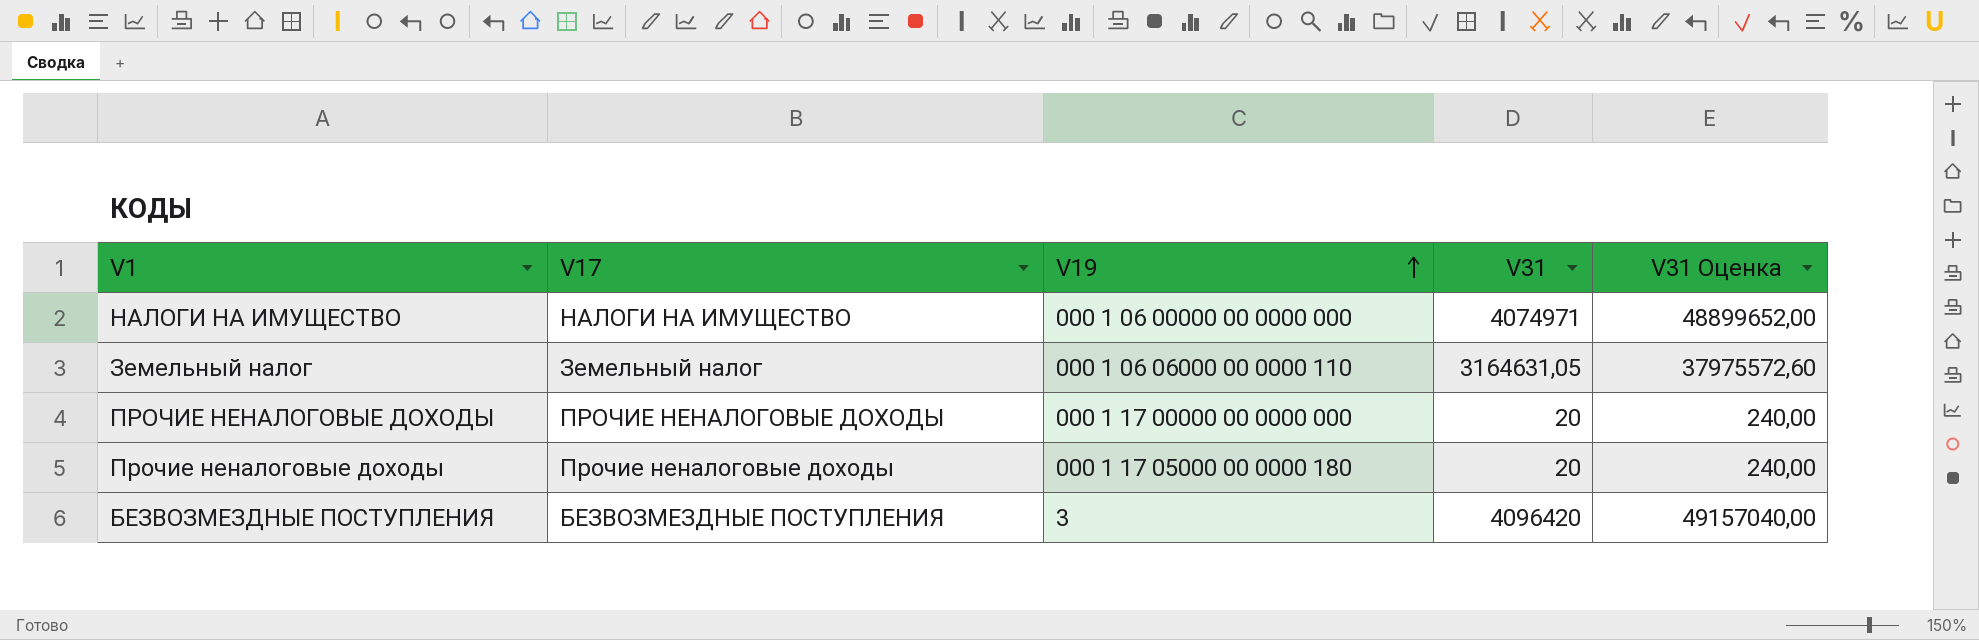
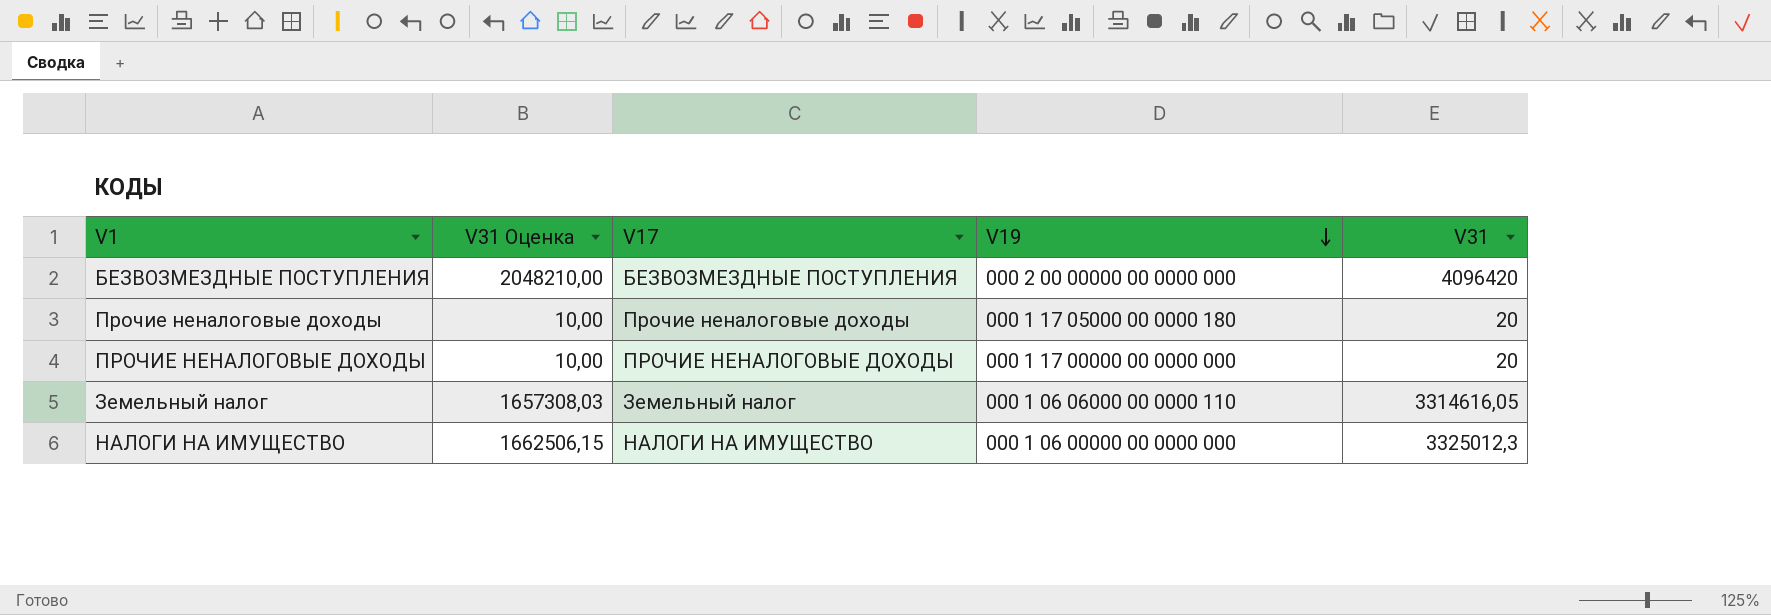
row order: V19 ascending -> V19 descending
column V31 Оценка | formula: [V31] * 12 -> [V31] * 0,5
column V31 Оценка | position: 5 -> 2
БЕЗВОЗМЕЗДНЫЕ ПОСТУПЛЕНИЯ | V19: 3 -> 000 2 00 00000 00 0000 000
Земельный налог | V31: 3164631,05 -> 3314616,05
НАЛОГИ НА ИМУЩЕСТВО | V31: 4074971 -> 3325012,3

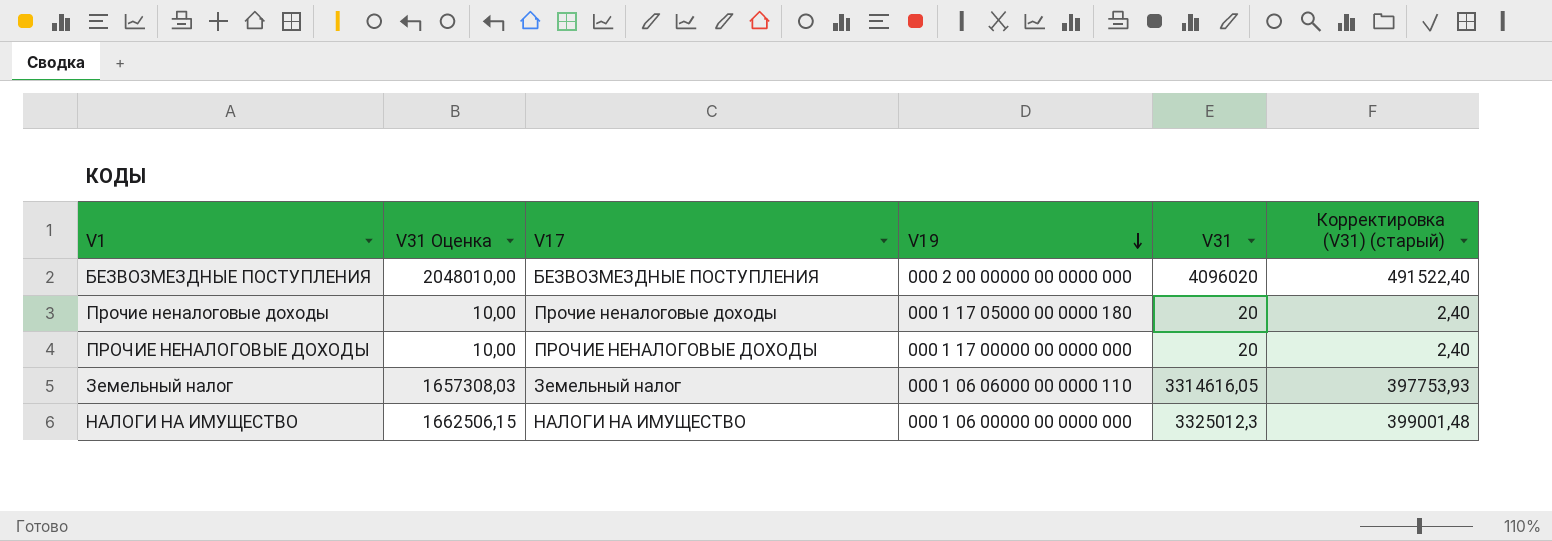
column Корректировка (V31) (старый) | formula: none -> [V31] * 0,12
БЕЗВОЗМЕЗДНЫЕ ПОСТУПЛЕНИЯ | V31 Оценка: 2048210,00 -> 2048010,00
БЕЗВОЗМЕЗДНЫЕ ПОСТУПЛЕНИЯ | V31: 4096420 -> 4096020

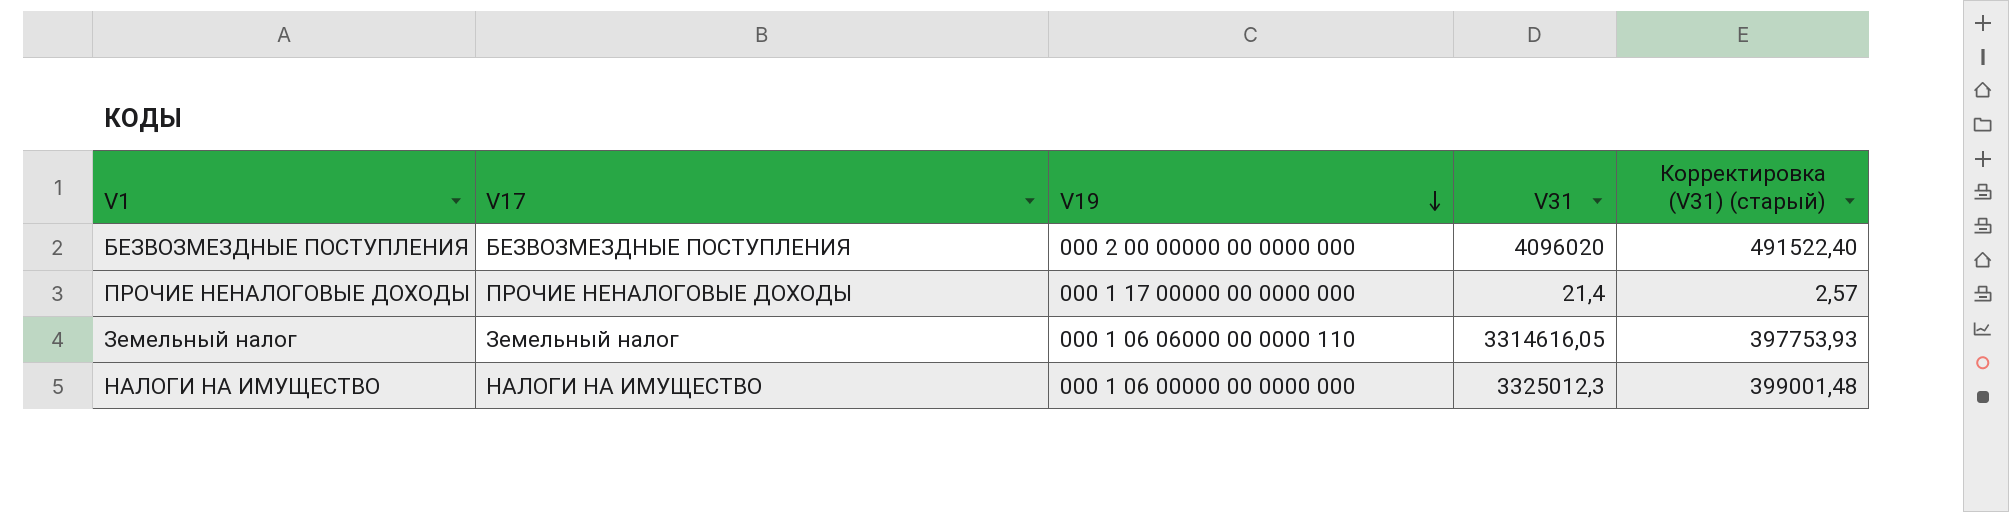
column V31 Оценка | formula: [V31] * 0,5 -> none
row Прочие неналоговые доходы: 10,00 | Прочие неналоговые доходы | 000 1 17 05000 00 0000 180 | 20 | 2,40 -> none
ПРОЧИЕ НЕНАЛОГОВЫЕ ДОХОДЫ | V31: 20 -> 21,4
ПРОЧИЕ НЕНАЛОГОВЫЕ ДОХОДЫ | Корректировка (V31) (старый): 2,40 -> 2,57

